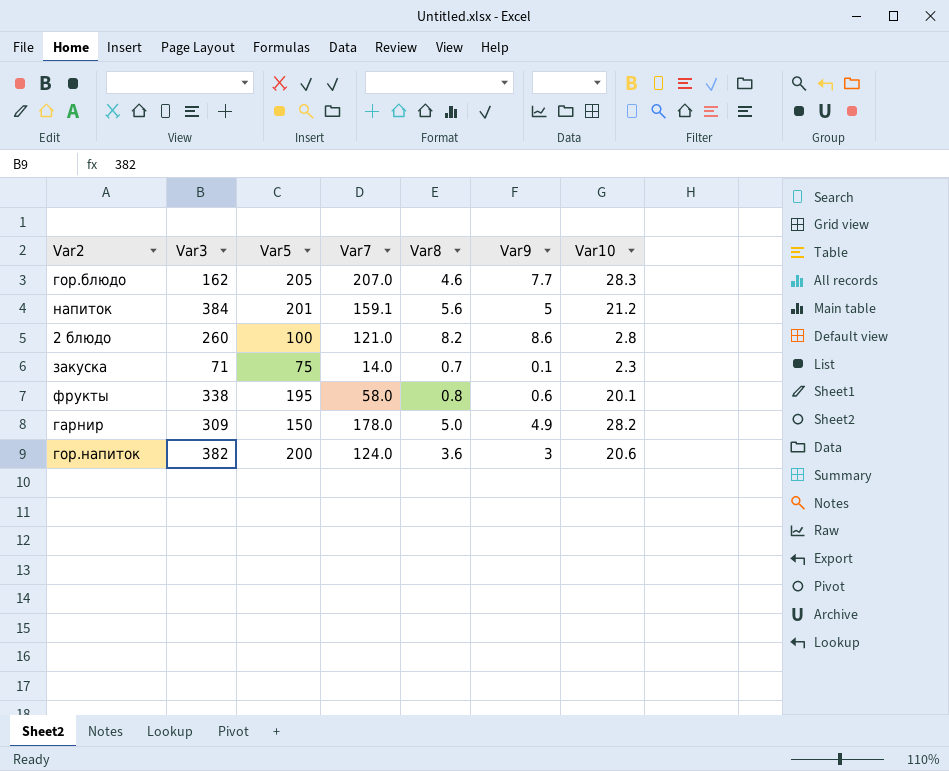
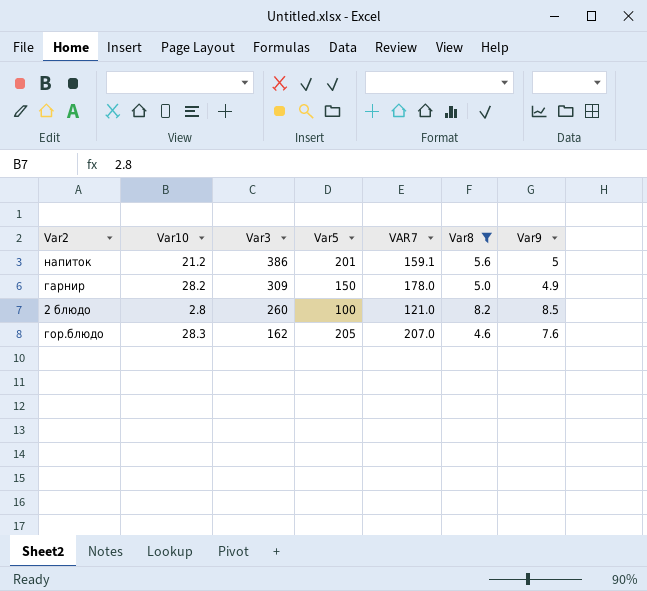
filter: none -> Var8 >= 4.6
row order: none -> Var3 descending
column Var10 | position: 7 -> 2
column name: Var7 -> VAR7
напиток | Var3: 384 -> 386
2 блюдо | Var9: 8.6 -> 8.5
гор.блюдо | Var9: 7.7 -> 7.6

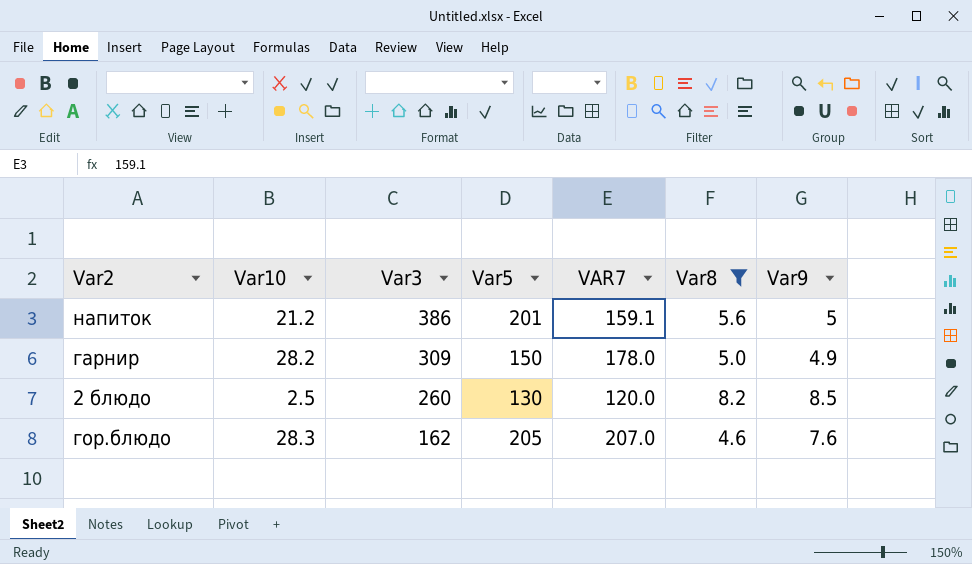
2 блюдо | Var10: 2.8 -> 2.5
2 блюдо | Var5: 100 -> 130
2 блюдо | VAR7: 121.0 -> 120.0

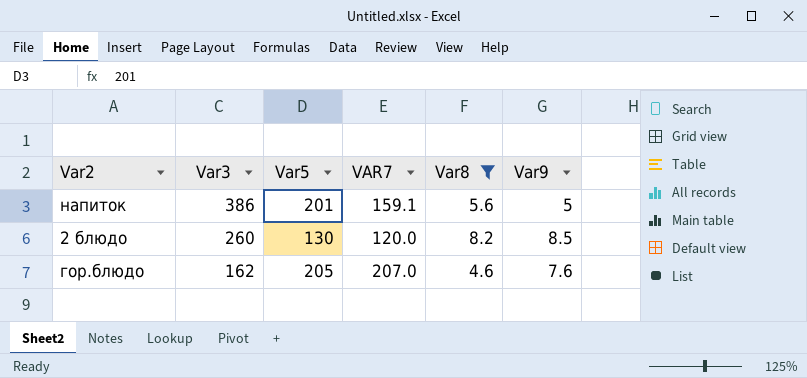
column Var10 | position: 2 -> none
row гарнир: 28.2 | 309 | 150 | 178.0 | 5.0 | 4.9 -> none

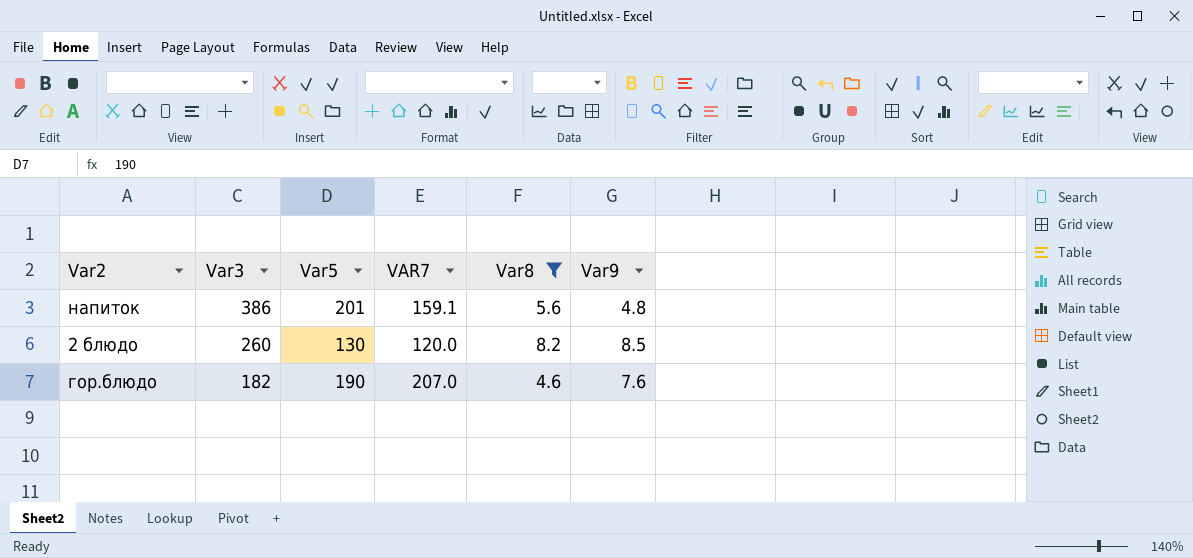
напиток | Var9: 5 -> 4.8
гор.блюдо | Var3: 162 -> 182
гор.блюдо | Var5: 205 -> 190

